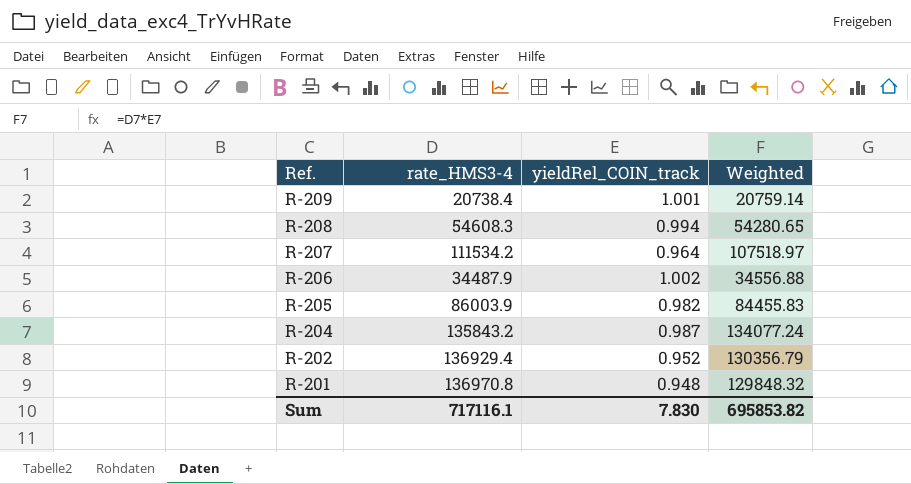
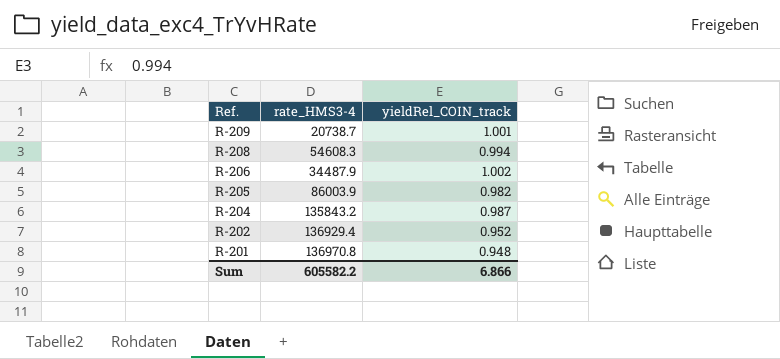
column Weighted | formula: [rate_HMS3-4] * [yieldRel_COIN_track] -> none
row R-207: 111534.2 | 0.964 | 107518.97 -> none
R-209 | rate_HMS3-4: 20738.4 -> 20738.7
Sum | rate_HMS3-4: 717116.1 -> 605582.2
Sum | yieldRel_COIN_track: 7.830 -> 6.866

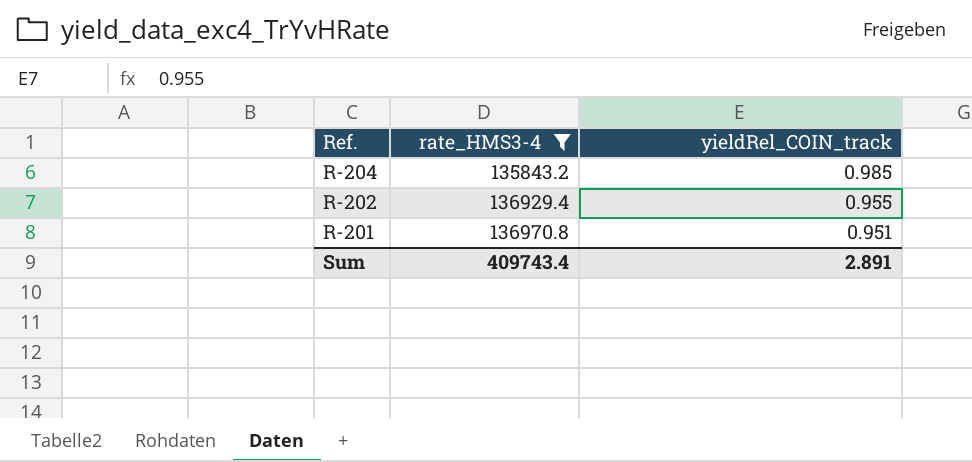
filter: none -> rate_HMS3-4 >= 135843.2
R-204 | yieldRel_COIN_track: 0.987 -> 0.985
R-202 | yieldRel_COIN_track: 0.952 -> 0.955
R-201 | yieldRel_COIN_track: 0.948 -> 0.951
Sum | rate_HMS3-4: 605582.2 -> 409743.4
Sum | yieldRel_COIN_track: 6.866 -> 2.891

